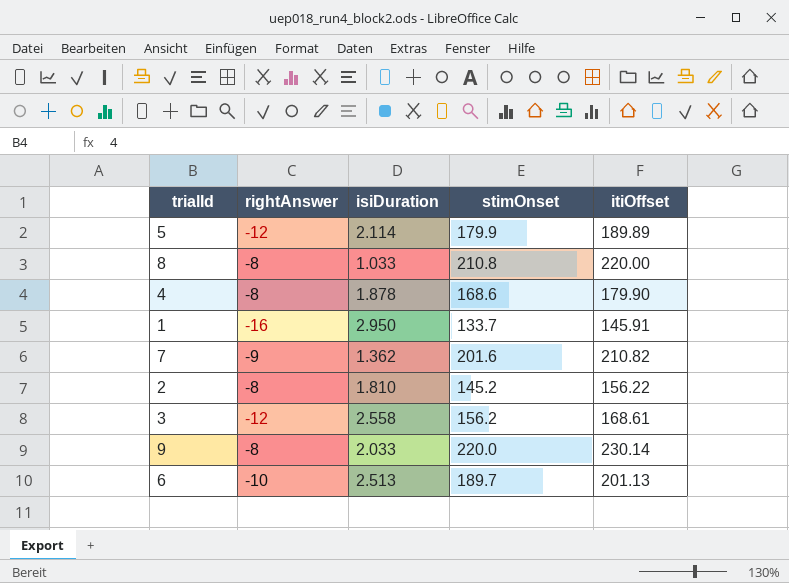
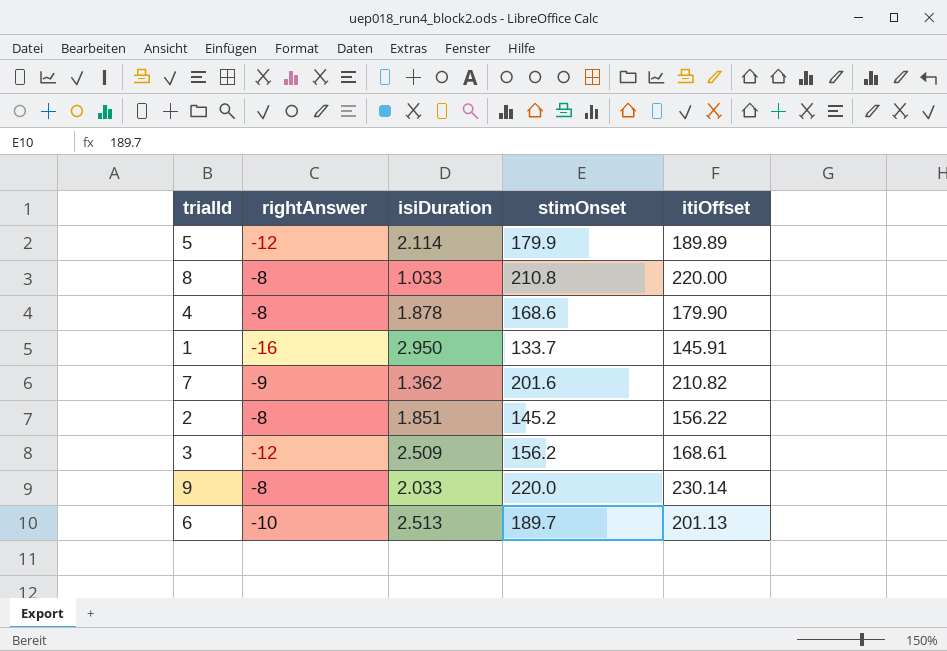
2 | isiDuration: 1.810 -> 1.851
3 | isiDuration: 2.558 -> 2.509

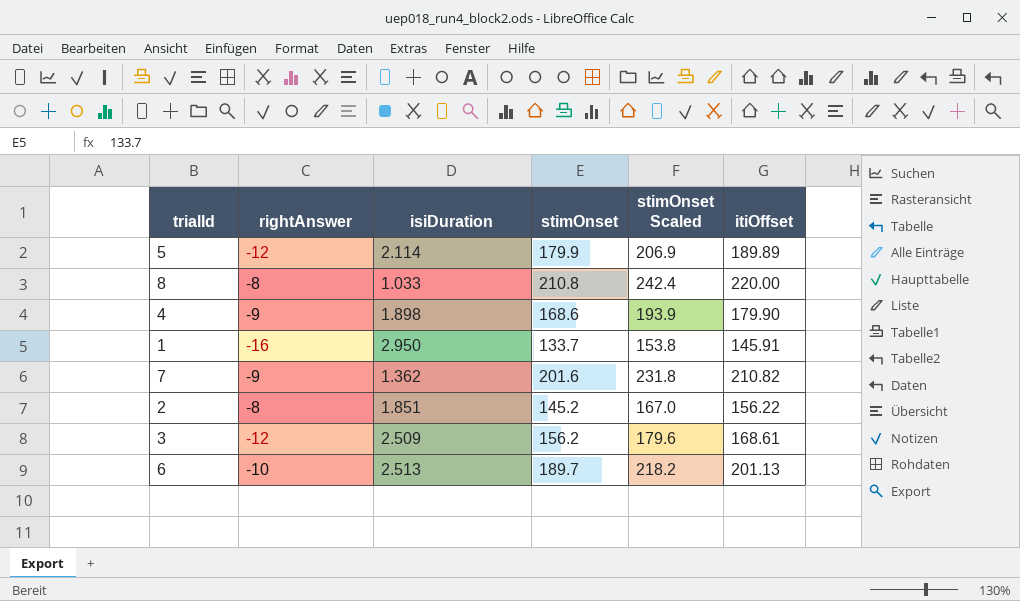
column stimOnset Scaled | formula: none -> [stimOnset] * 1.15
row 9: -8 | 2.033 | 220.0 | 230.14 -> none
4 | rightAnswer: -8 -> -9
4 | isiDuration: 1.878 -> 1.898

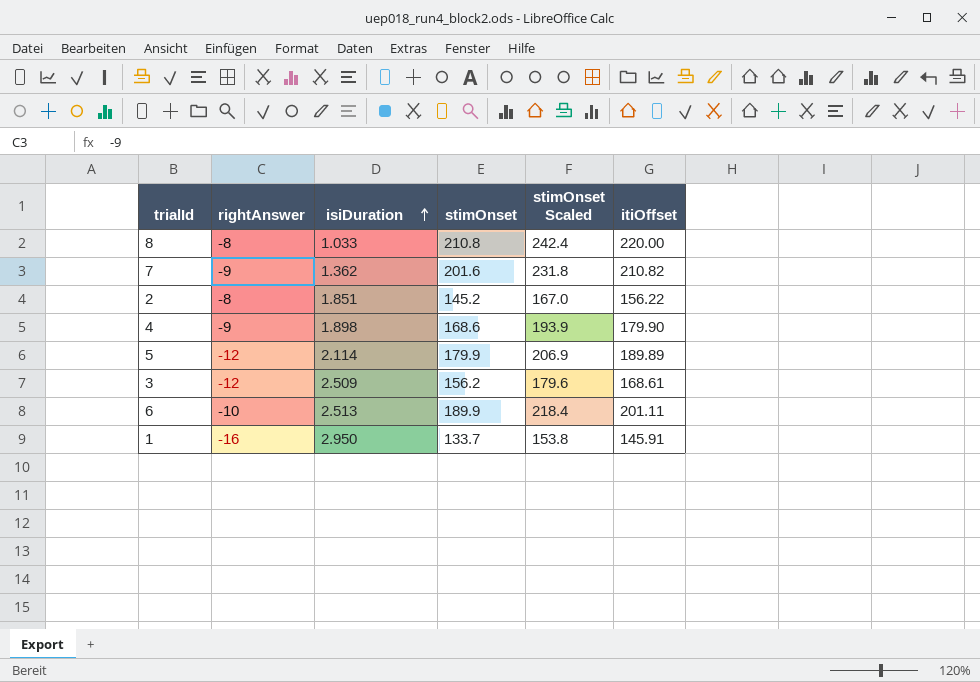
row order: none -> isiDuration ascending
6 | stimOnset: 189.7 -> 189.9
6 | stimOnset Scaled: 218.2 -> 218.4
6 | itiOffset: 201.13 -> 201.11

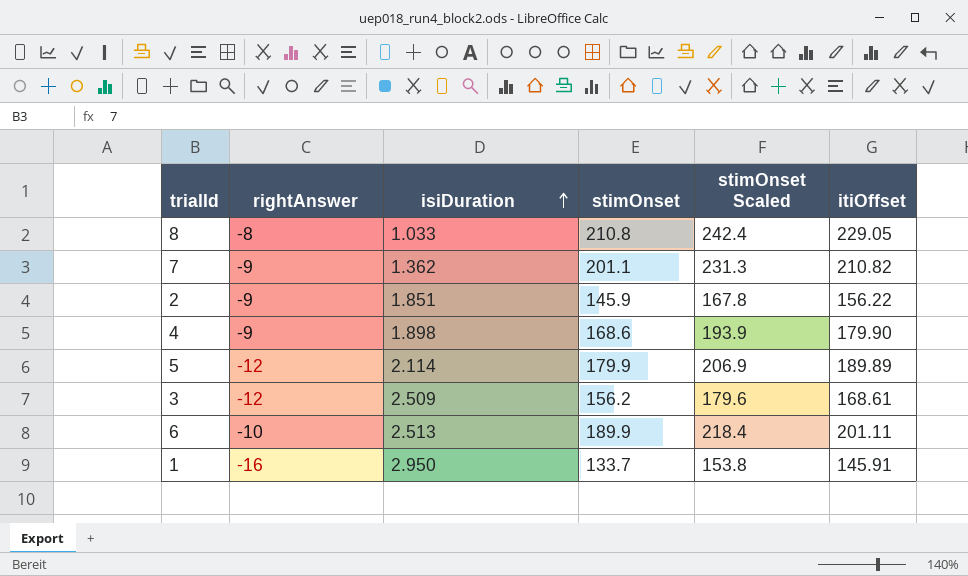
8 | itiOffset: 220.00 -> 229.05
7 | stimOnset: 201.6 -> 201.1
7 | stimOnset Scaled: 231.8 -> 231.3
2 | rightAnswer: -8 -> -9
2 | stimOnset: 145.2 -> 145.9
2 | stimOnset Scaled: 167.0 -> 167.8

